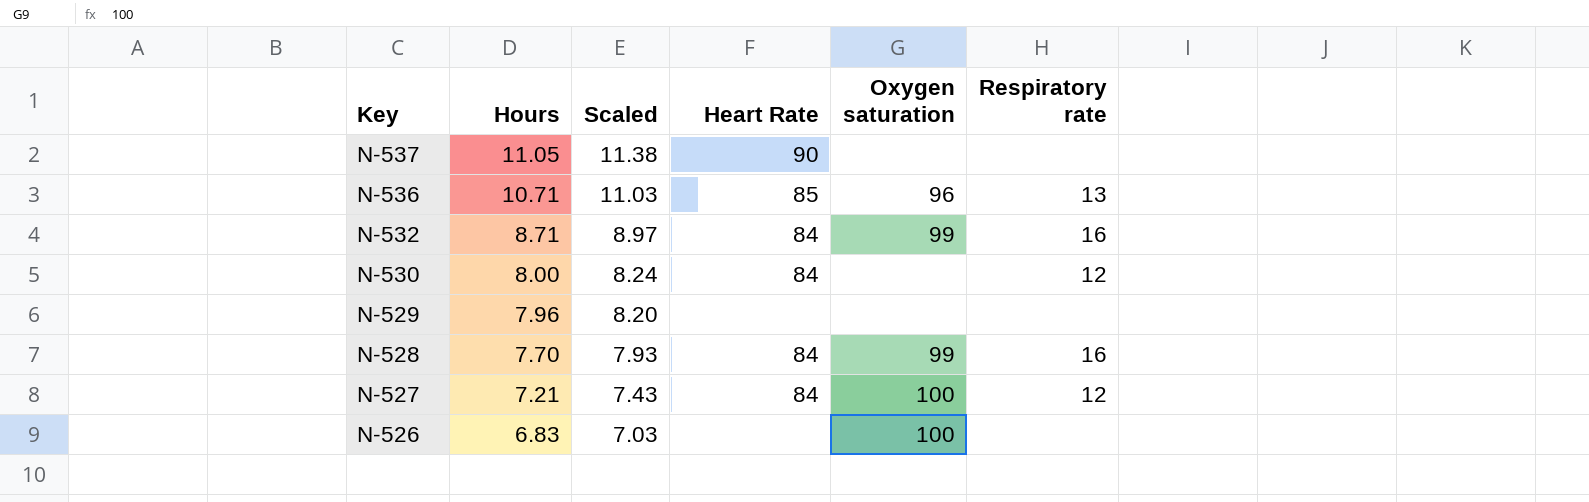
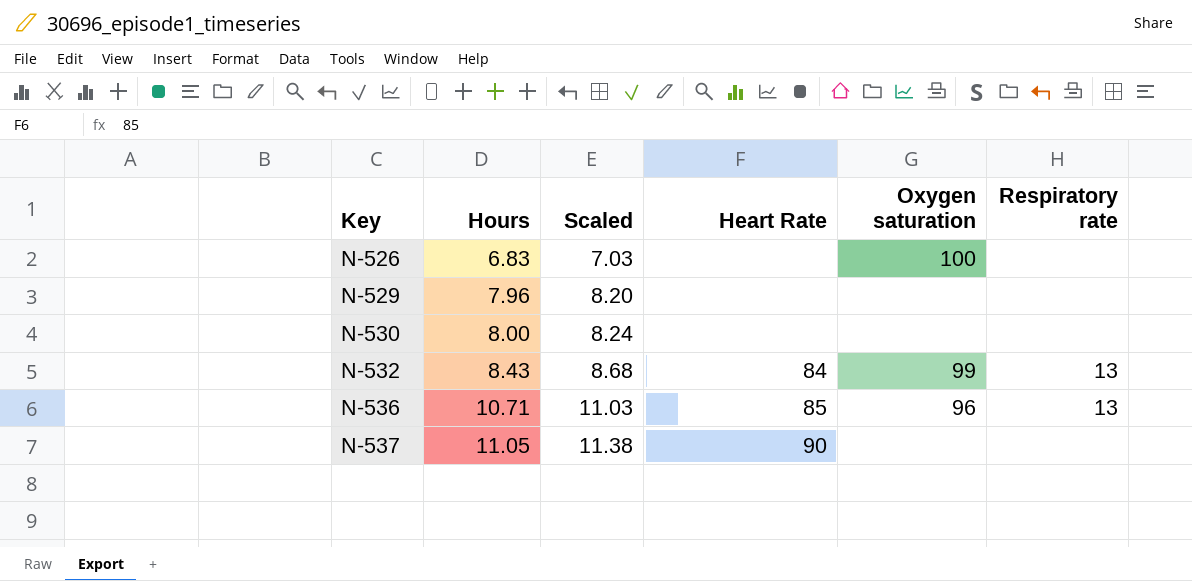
row order: Key descending -> Key ascending
row N-528: 7.70 | 7.93 | 84 | 99 | 16 -> none
row N-527: 7.21 | 7.43 | 84 | 100 | 12 -> none
N-530 | Heart Rate: 84 -> none
N-530 | Respiratory rate: 12 -> none
N-532 | Hours: 8.71 -> 8.43
N-532 | Scaled: 8.97 -> 8.68
N-532 | Respiratory rate: 16 -> 13

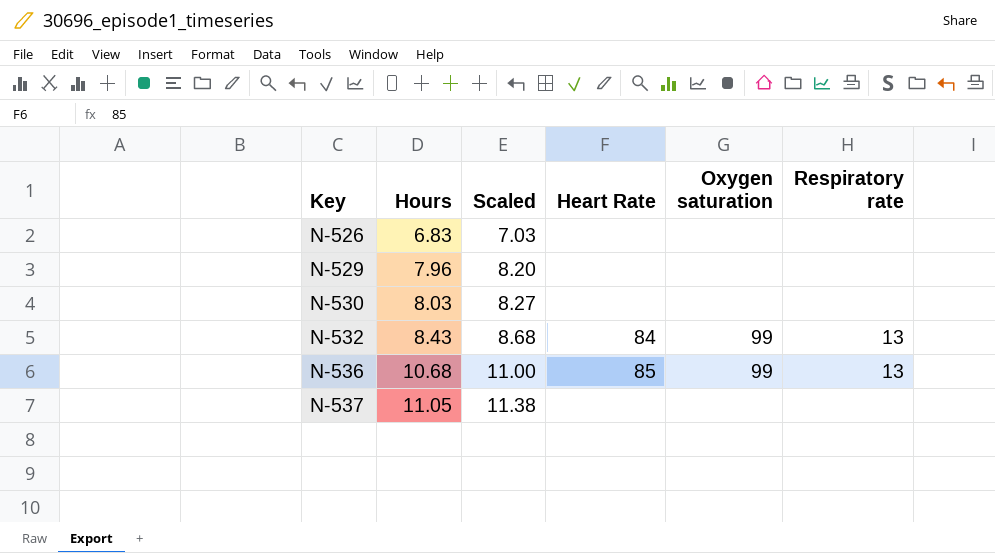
N-526 | Oxygen saturation: 100 -> none
N-530 | Hours: 8.00 -> 8.03
N-530 | Scaled: 8.24 -> 8.27
N-536 | Hours: 10.71 -> 10.68
N-536 | Scaled: 11.03 -> 11.00
N-536 | Oxygen saturation: 96 -> 99
N-537 | Heart Rate: 90 -> none

